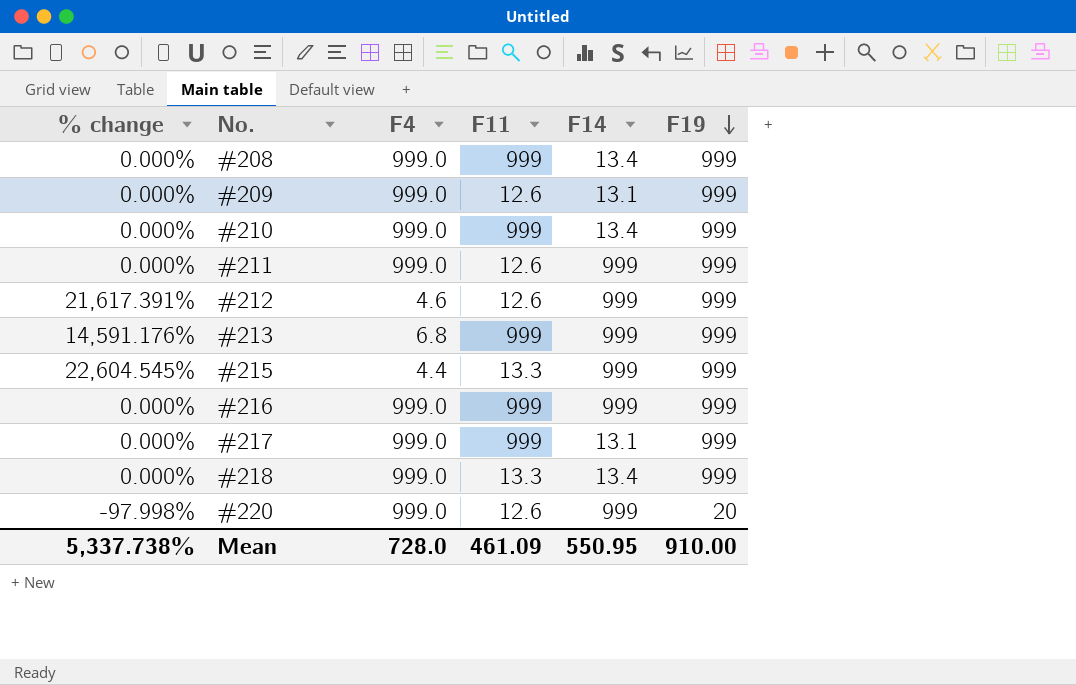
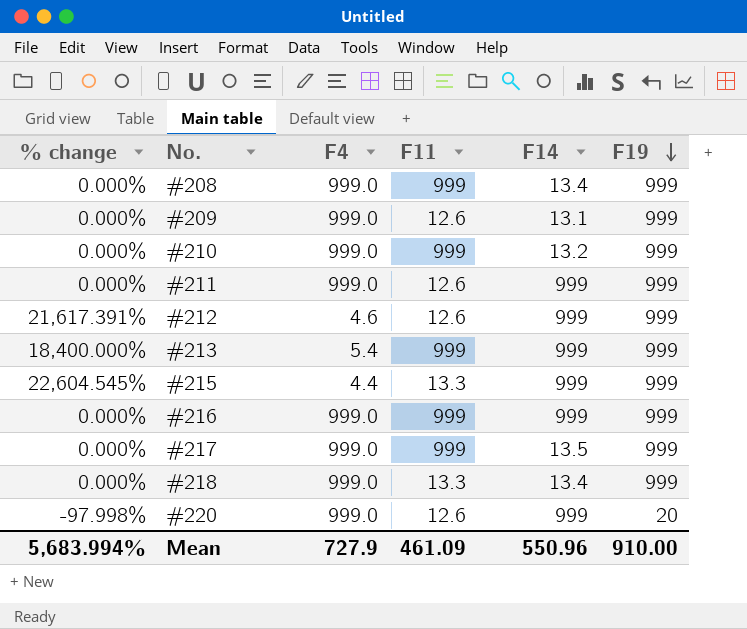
#210 | F14: 13.4 -> 13.2
#213 | % change: 14,591.176% -> 18,400.000%
#213 | F4: 6.8 -> 5.4
#217 | F14: 13.1 -> 13.5
Mean | % change: 5,337.738% -> 5,683.994%
Mean | F4: 728.0 -> 727.9
Mean | F14: 550.95 -> 550.96

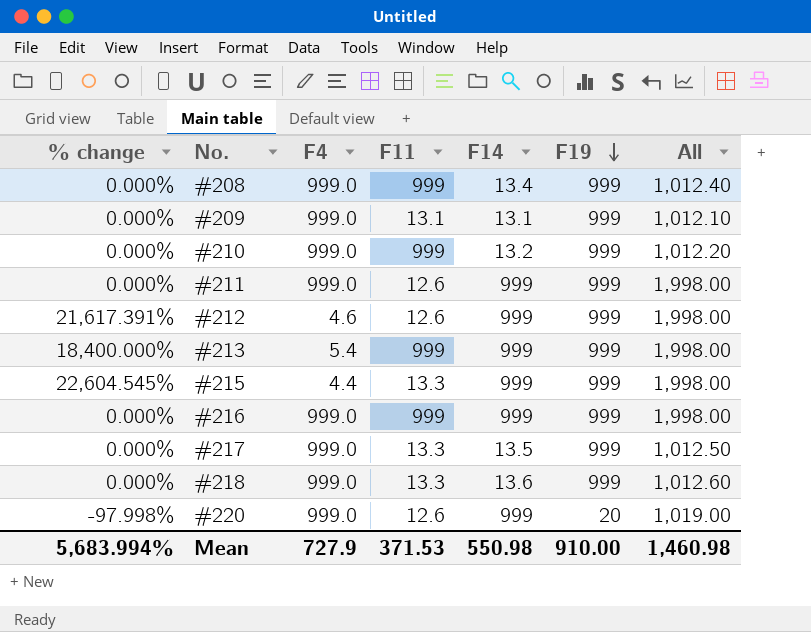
column All | formula: none -> [F14] + [F19]
#209 | F11: 12.6 -> 13.1
#217 | F11: 999 -> 13.3
#218 | F14: 13.4 -> 13.6
Mean | F11: 461.09 -> 371.53
Mean | F14: 550.96 -> 550.98

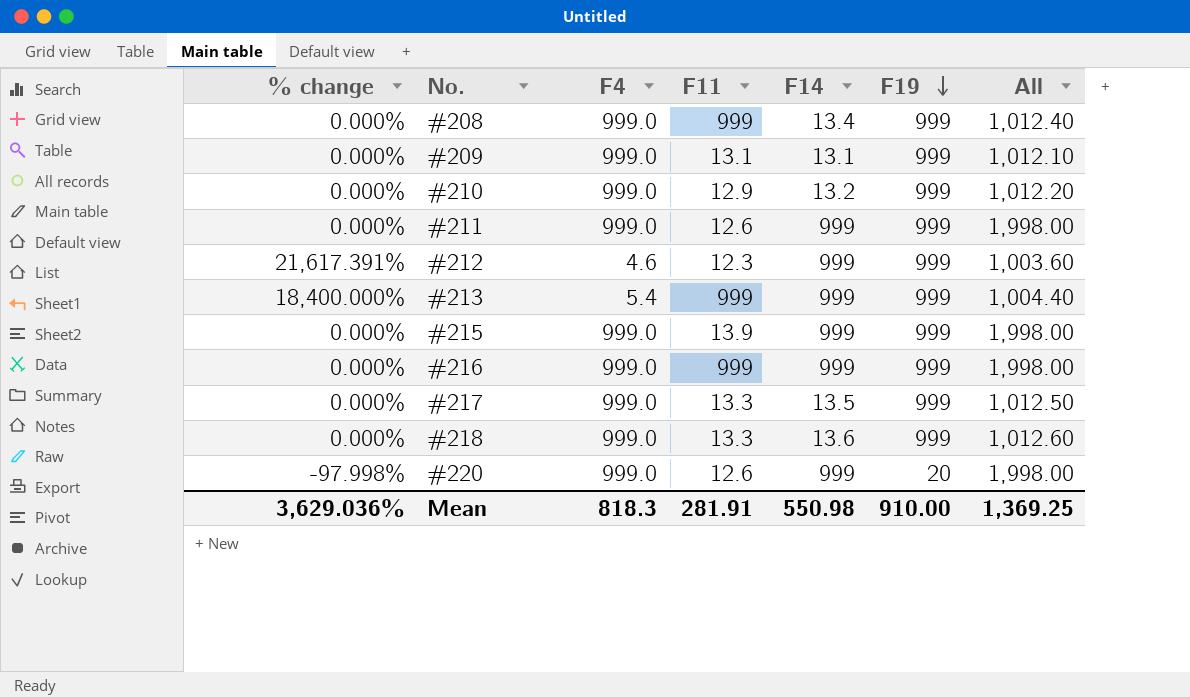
column All | formula: [F14] + [F19] -> [F4] + [F14]
#210 | F11: 999 -> 12.9
#212 | F11: 12.6 -> 12.3
#215 | % change: 22,604.545% -> 0.000%
#215 | F4: 4.4 -> 999.0
#215 | F11: 13.3 -> 13.9
Mean | % change: 5,683.994% -> 3,629.036%
Mean | F4: 727.9 -> 818.3
Mean | F11: 371.53 -> 281.91
Mean | All: 1,460.98 -> 1,369.25

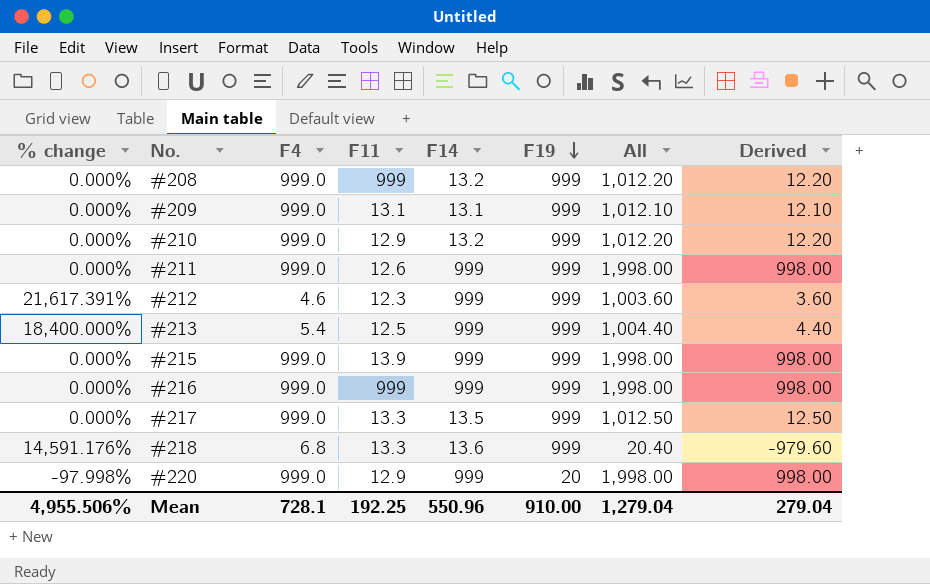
column Derived | formula: none -> [All] - 1000
#208 | F14: 13.4 -> 13.2
#208 | All: 1,012.40 -> 1,012.20
#213 | F11: 999 -> 12.5
#218 | % change: 0.000% -> 14,591.176%
#218 | F4: 999.0 -> 6.8
#218 | All: 1,012.60 -> 20.40
#220 | F11: 12.6 -> 12.9
Mean | % change: 3,629.036% -> 4,955.506%
Mean | F4: 818.3 -> 728.1
Mean | F11: 281.91 -> 192.25
Mean | F14: 550.98 -> 550.96
Mean | All: 1,369.25 -> 1,279.04

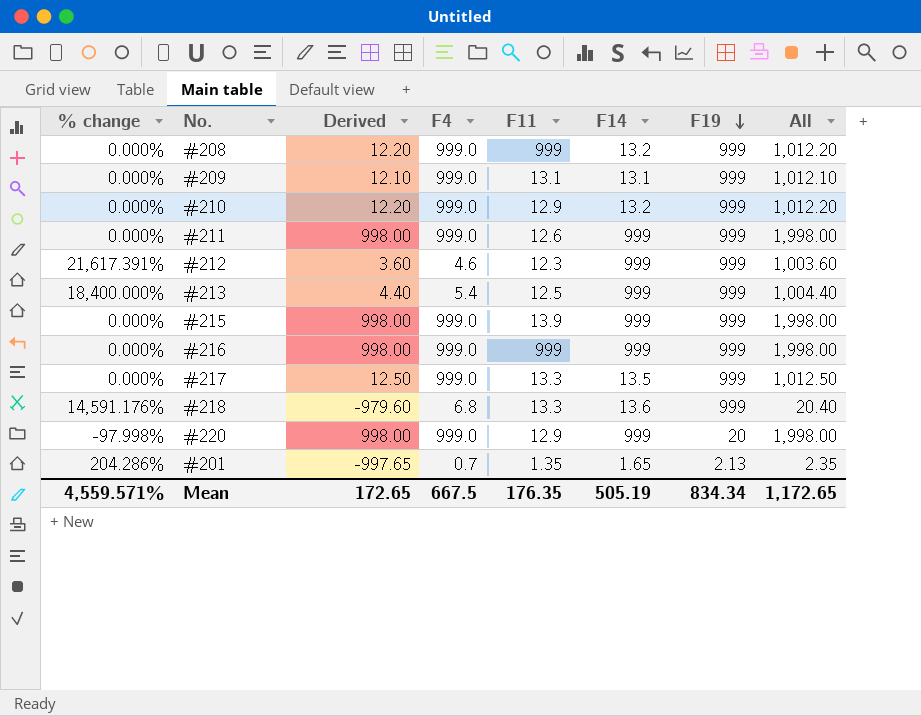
column Derived | position: 8 -> 3
row #201: none -> 204.286% | -997.65 | 0.7 | 1.35 | 1.65 | 2.13 | 2.35
Mean | % change: 4,955.506% -> 4,559.571%
Mean | Derived: 279.04 -> 172.65
Mean | F4: 728.1 -> 667.5
Mean | F11: 192.25 -> 176.35
Mean | F14: 550.96 -> 505.19
Mean | F19: 910.00 -> 834.34
Mean | All: 1,279.04 -> 1,172.65

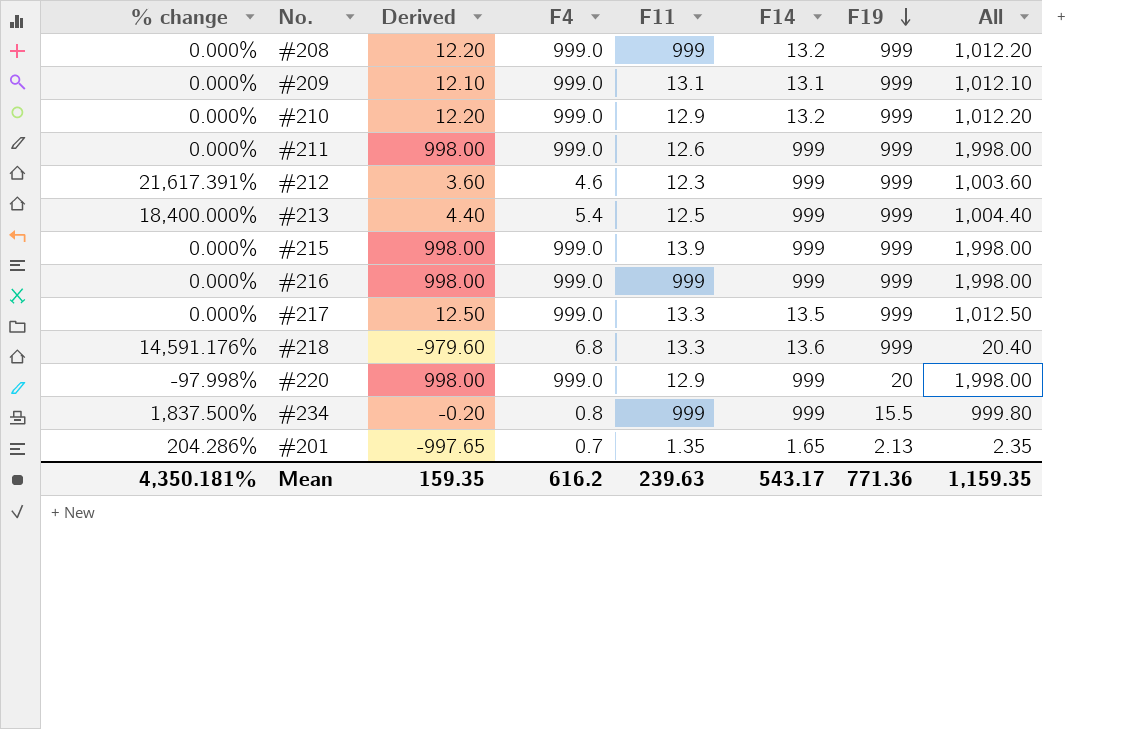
row #234: none -> 1,837.500% | -0.20 | 0.8 | 999 | 999 | 15.5 | 999.80
Mean | % change: 4,559.571% -> 4,350.181%
Mean | Derived: 172.65 -> 159.35
Mean | F4: 667.5 -> 616.2
Mean | F11: 176.35 -> 239.63
Mean | F14: 505.19 -> 543.17
Mean | F19: 834.34 -> 771.36
Mean | All: 1,172.65 -> 1,159.35

